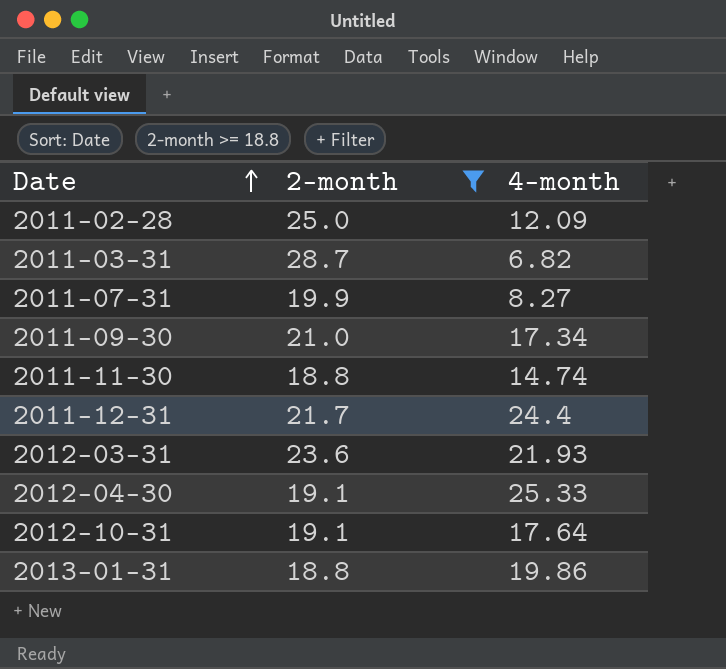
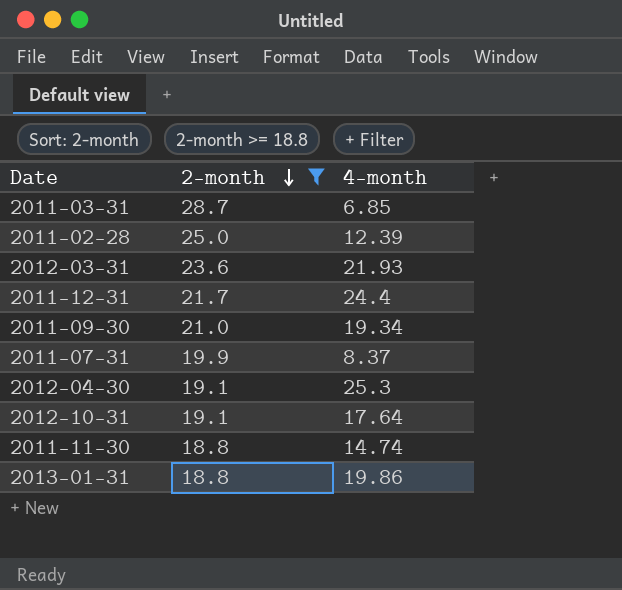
row order: Date ascending -> 2-month descending
2011-03-31 | 4-month: 6.82 -> 6.85
2011-02-28 | 4-month: 12.09 -> 12.39
2011-09-30 | 4-month: 17.34 -> 19.34
2011-07-31 | 4-month: 8.27 -> 8.37
2012-04-30 | 4-month: 25.33 -> 25.3

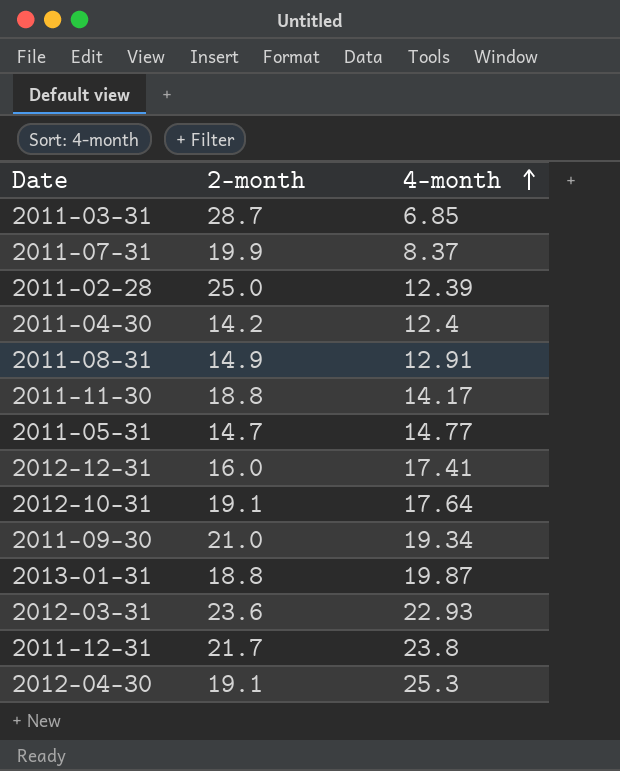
filter: 2-month >= 18.8 -> none
row order: 2-month descending -> 4-month ascending
2011-11-30 | 4-month: 14.74 -> 14.17
2013-01-31 | 4-month: 19.86 -> 19.87
2012-03-31 | 4-month: 21.93 -> 22.93
2011-12-31 | 4-month: 24.4 -> 23.8

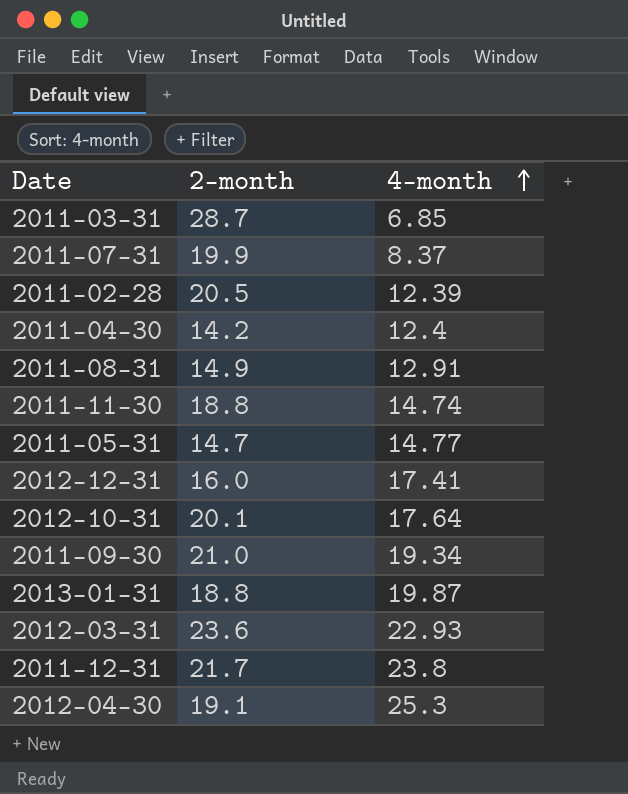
2011-02-28 | 2-month: 25.0 -> 20.5
2011-11-30 | 4-month: 14.17 -> 14.74
2012-10-31 | 2-month: 19.1 -> 20.1

